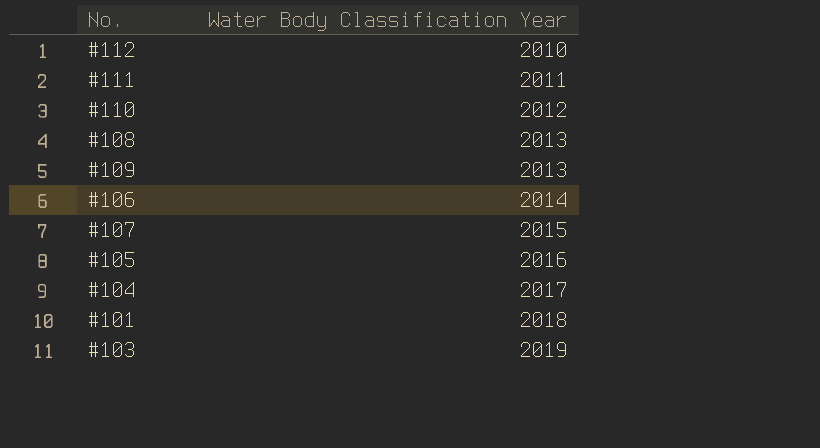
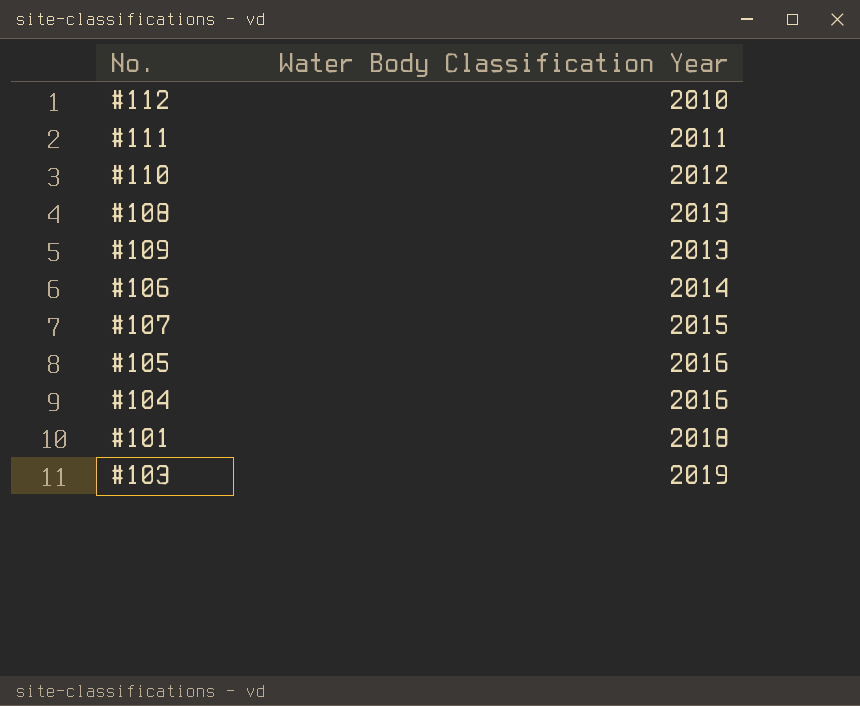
#104 | Water Body Classification Year: 2017 -> 2016

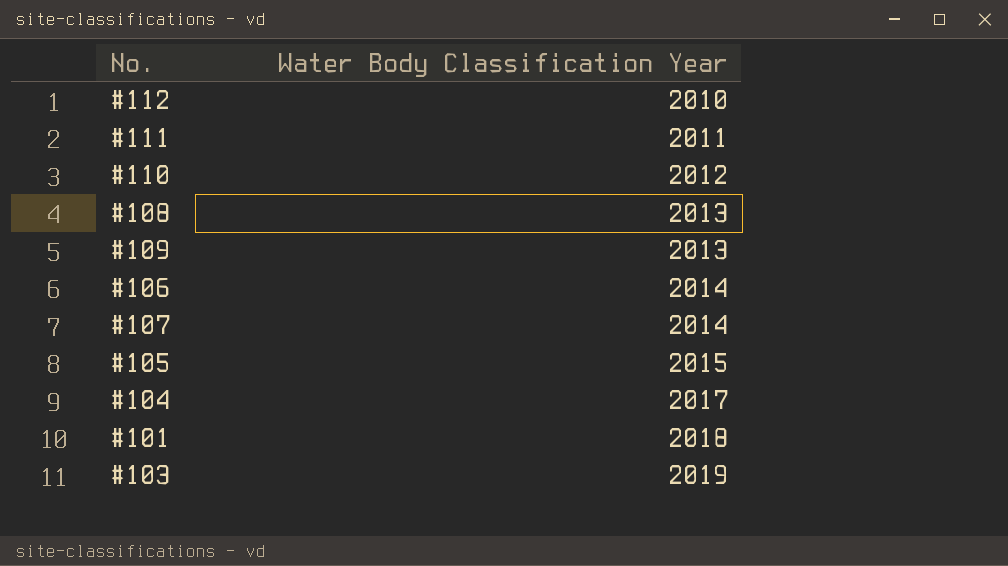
#107 | Water Body Classification Year: 2015 -> 2014
#105 | Water Body Classification Year: 2016 -> 2015
#104 | Water Body Classification Year: 2016 -> 2017

